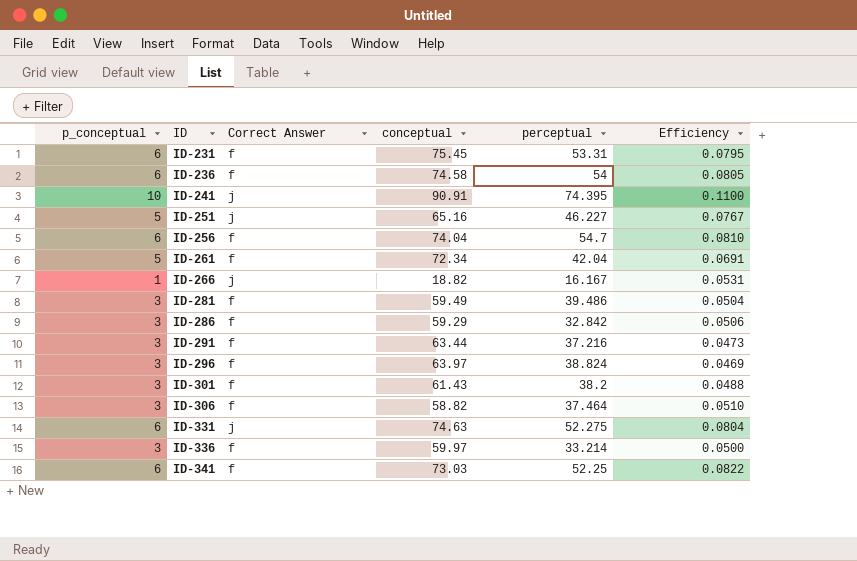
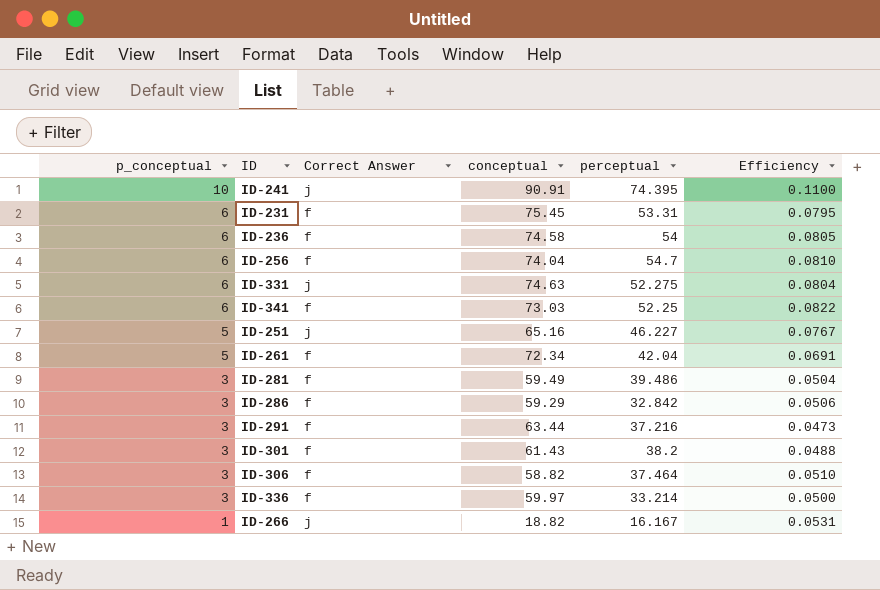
row order: ID ascending -> p_conceptual descending
row ID-296: 3 | f | 63.97 | 38.824 | 0.0469 -> none

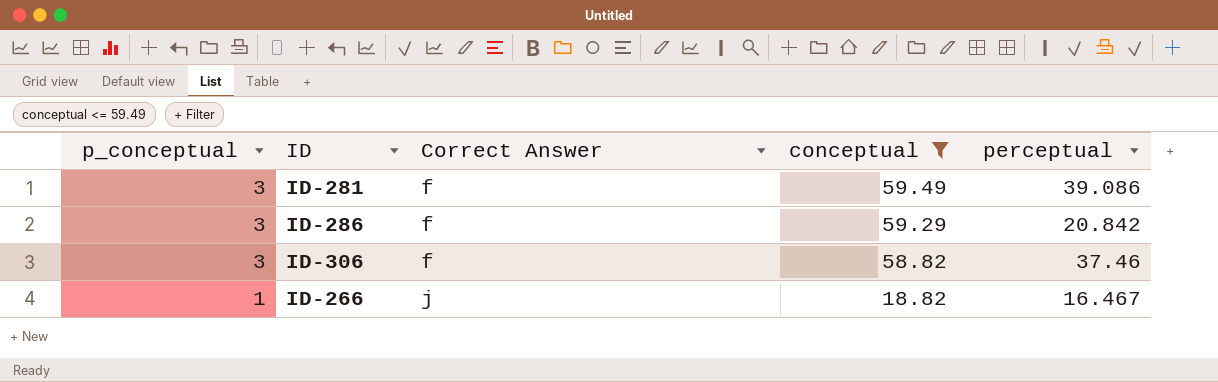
filter: none -> conceptual <= 59.49
column Efficiency | formula: [p_conceptual] / [conceptual] -> none
ID-281 | perceptual: 39.486 -> 39.086
ID-286 | perceptual: 32.842 -> 20.842
ID-306 | perceptual: 37.464 -> 37.46
ID-266 | perceptual: 16.167 -> 16.467

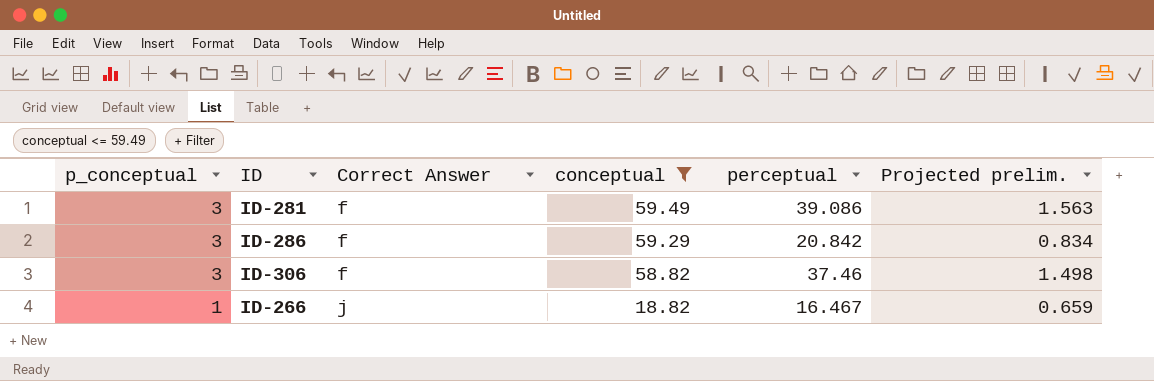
column Projected prelim. | formula: none -> [perceptual] * 0.04

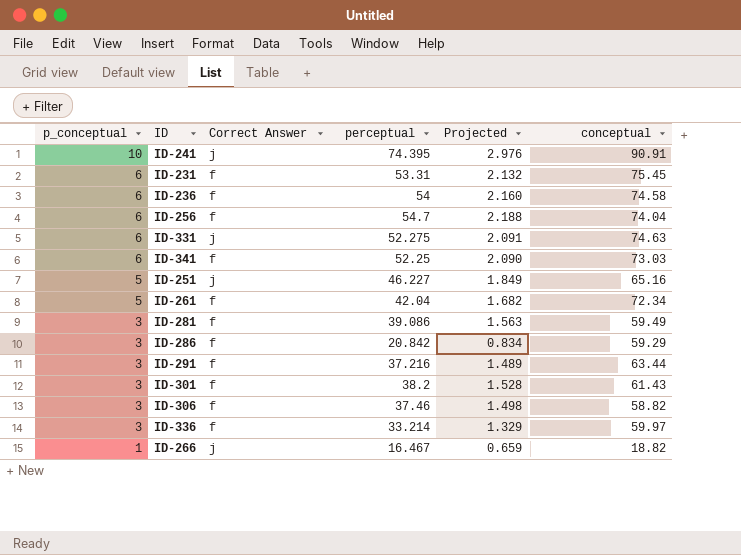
filter: conceptual <= 59.49 -> none
column name: Projected prelim. -> Projected
column conceptual | position: 4 -> 6

